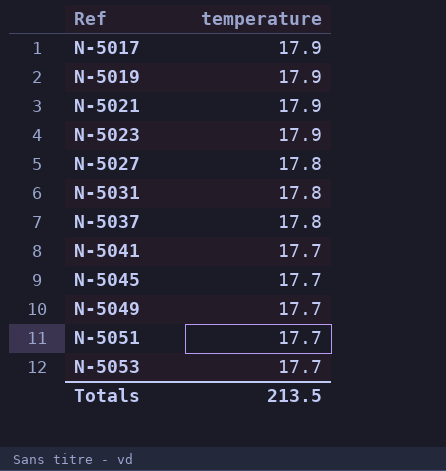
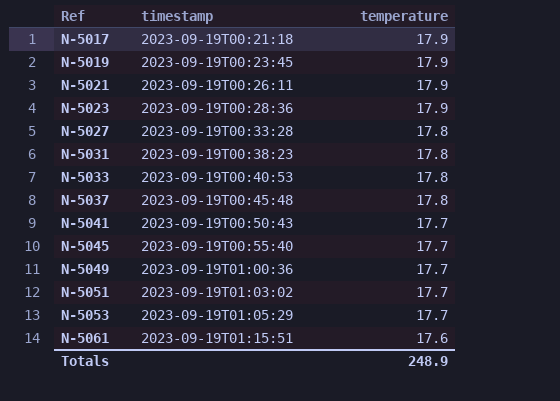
column timestamp | position: none -> 2
row N-5033: none -> 2023-09-19T00:40:53 | 17.8
row N-5061: none -> 2023-09-19T01:15:51 | 17.6
Totals | temperature: 213.5 -> 248.9

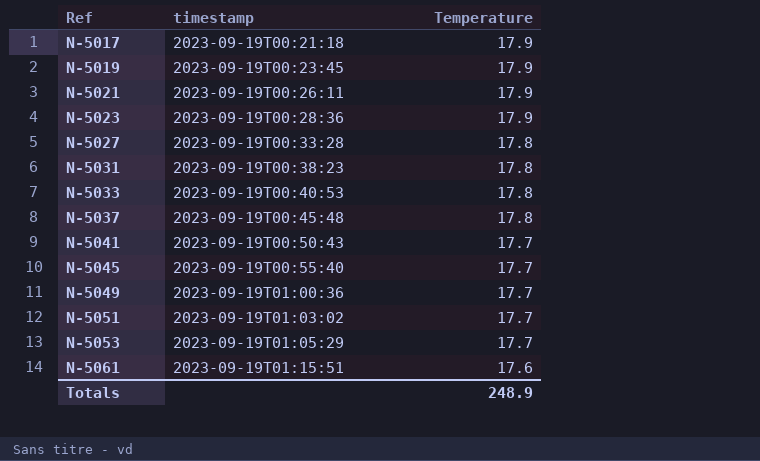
column name: temperature -> Temperature

